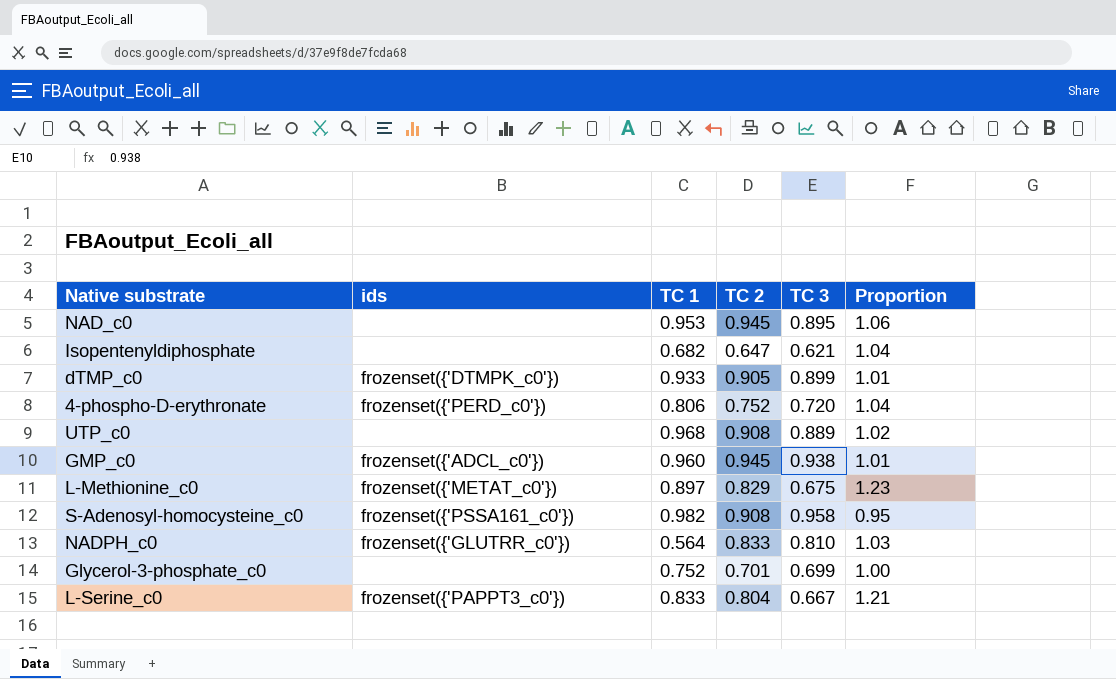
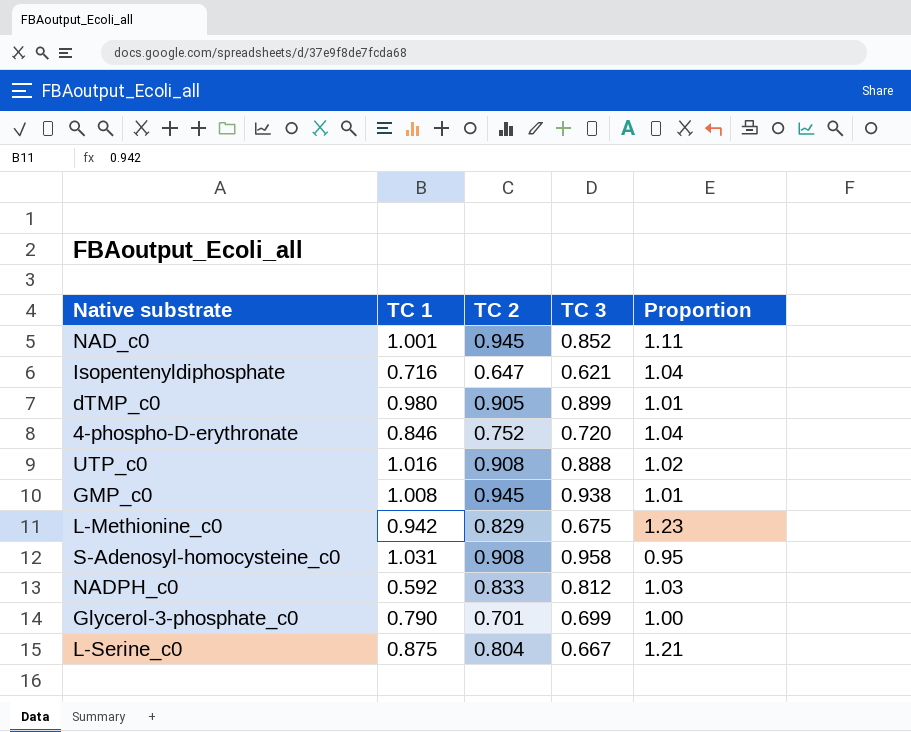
column ids | position: 2 -> none
NAD_c0 | TC 1: 0.953 -> 1.001
NAD_c0 | TC 3: 0.895 -> 0.852
NAD_c0 | Proportion: 1.06 -> 1.11
Isopentenyldiphosphate | TC 1: 0.682 -> 0.716
dTMP_c0 | TC 1: 0.933 -> 0.980
4-phospho-D-erythronate | TC 1: 0.806 -> 0.846
UTP_c0 | TC 1: 0.968 -> 1.016
UTP_c0 | TC 3: 0.889 -> 0.888
GMP_c0 | TC 1: 0.960 -> 1.008
L-Methionine_c0 | TC 1: 0.897 -> 0.942
S-Adenosyl-homocysteine_c0 | TC 1: 0.982 -> 1.031
NADPH_c0 | TC 1: 0.564 -> 0.592
NADPH_c0 | TC 3: 0.810 -> 0.812
Glycerol-3-phosphate_c0 | TC 1: 0.752 -> 0.790
L-Serine_c0 | TC 1: 0.833 -> 0.875

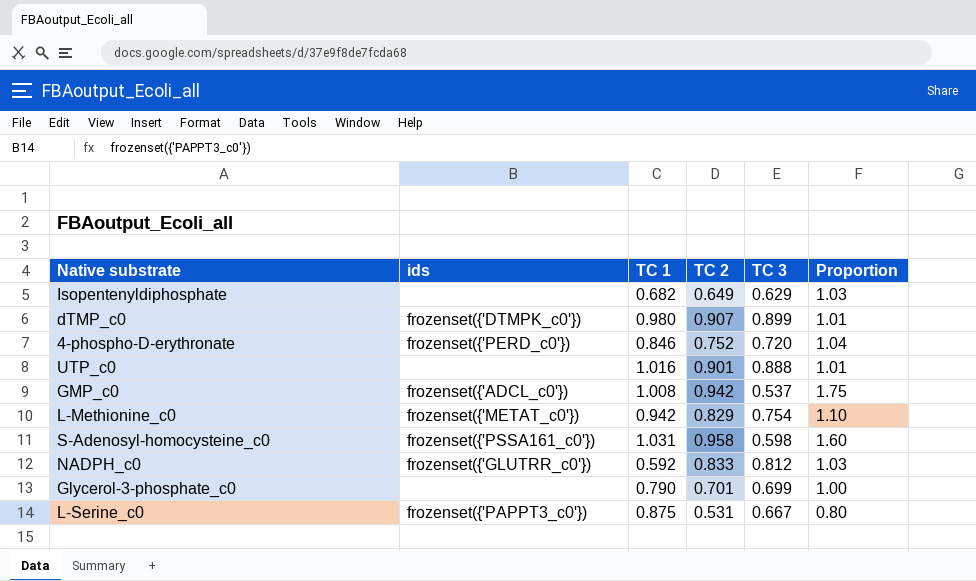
column ids | position: none -> 2
row NAD_c0: 1.001 | 0.945 | 0.852 | 1.11 -> none
Isopentenyldiphosphate | TC 1: 0.716 -> 0.682
Isopentenyldiphosphate | TC 2: 0.647 -> 0.649
Isopentenyldiphosphate | TC 3: 0.621 -> 0.629
Isopentenyldiphosphate | Proportion: 1.04 -> 1.03
dTMP_c0 | TC 2: 0.905 -> 0.907
UTP_c0 | TC 2: 0.908 -> 0.901
UTP_c0 | Proportion: 1.02 -> 1.01
GMP_c0 | TC 2: 0.945 -> 0.942
GMP_c0 | TC 3: 0.938 -> 0.537
GMP_c0 | Proportion: 1.01 -> 1.75
L-Methionine_c0 | TC 3: 0.675 -> 0.754
L-Methionine_c0 | Proportion: 1.23 -> 1.10
S-Adenosyl-homocysteine_c0 | TC 2: 0.908 -> 0.958
S-Adenosyl-homocysteine_c0 | TC 3: 0.958 -> 0.598
S-Adenosyl-homocysteine_c0 | Proportion: 0.95 -> 1.60
L-Serine_c0 | TC 2: 0.804 -> 0.531
L-Serine_c0 | Proportion: 1.21 -> 0.80

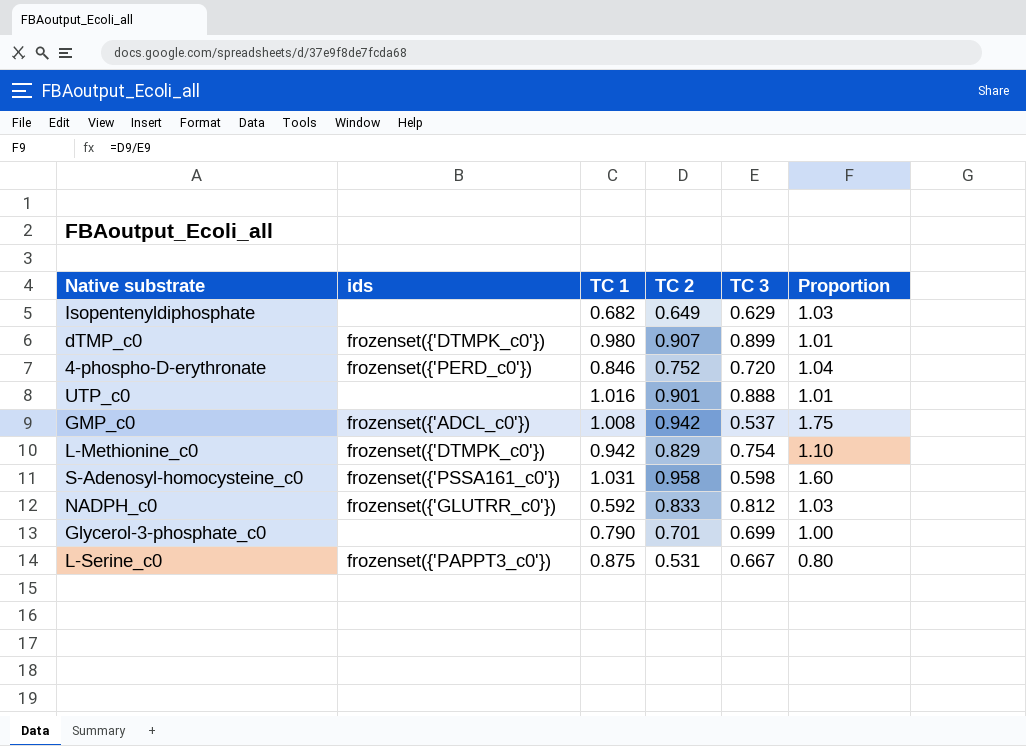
L-Methionine_c0 | ids: frozenset({'METAT_c0'}) -> frozenset({'DTMPK_c0'})

